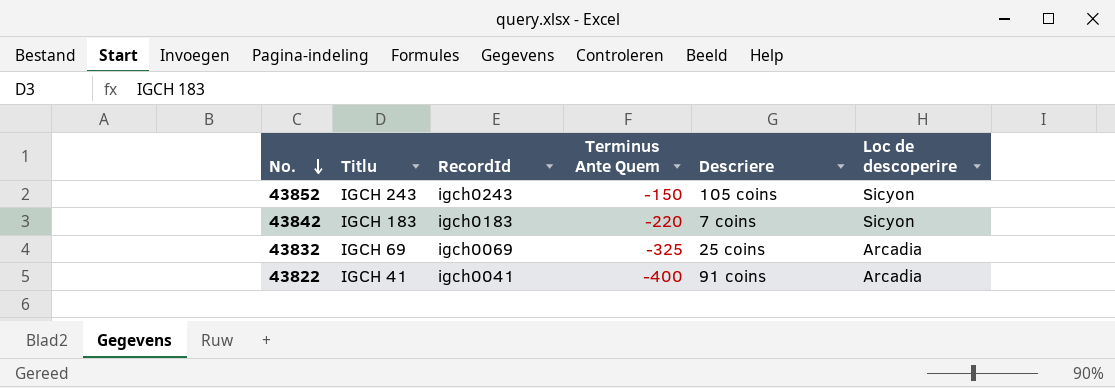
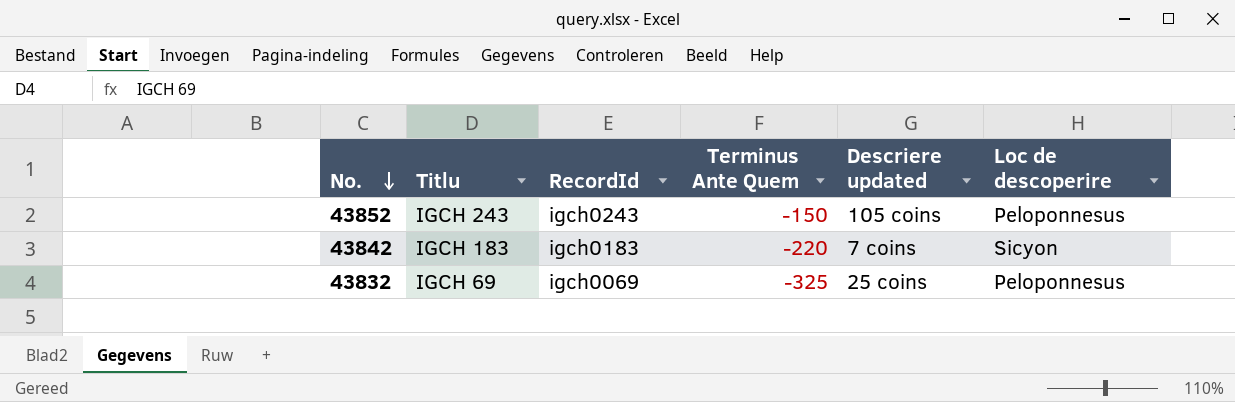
column name: Descriere -> Descriere updated
row 43822: IGCH 41 | igch0041 | -400 | 91 coins | Arcadia -> none
43852 | Loc de descoperire: Sicyon -> Peloponnesus
43832 | Loc de descoperire: Arcadia -> Peloponnesus

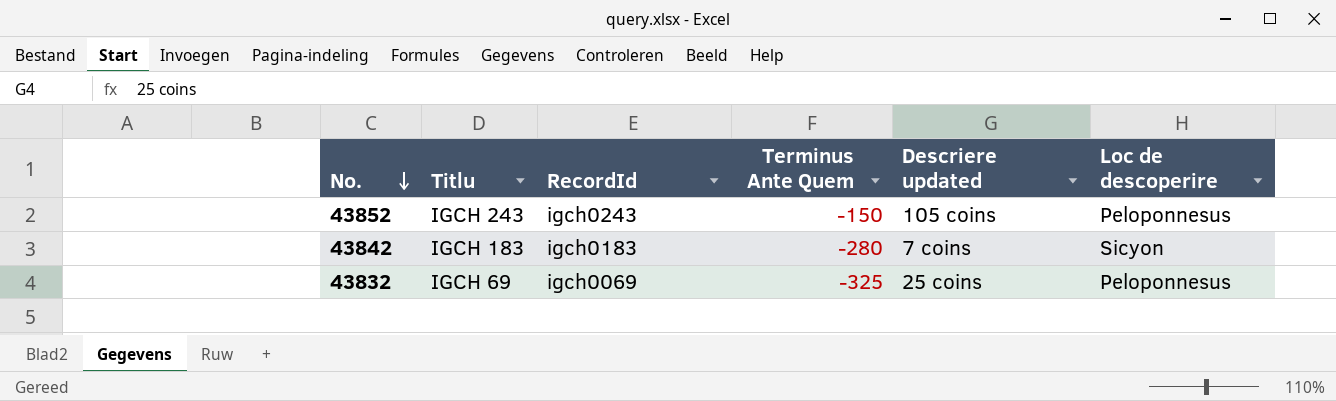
43842 | Terminus Ante Quem: -220 -> -280

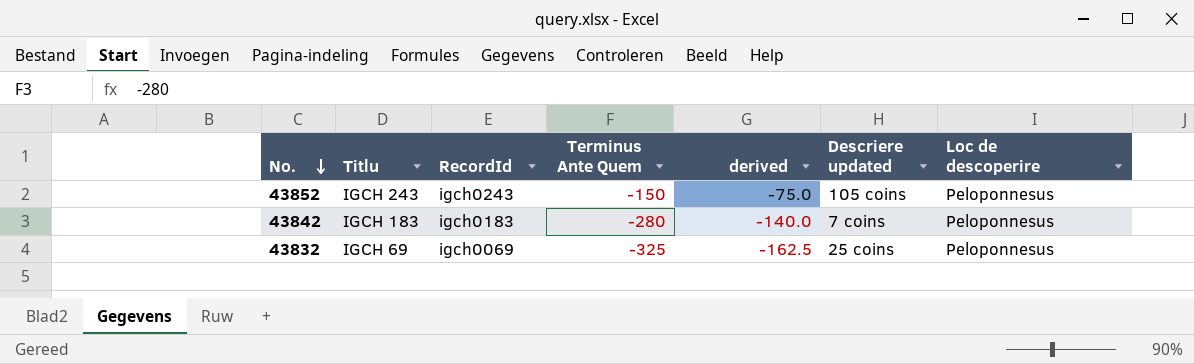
column derived | formula: none -> [Terminus Ante Quem] * 0.5
43842 | Loc de descoperire: Sicyon -> Peloponnesus

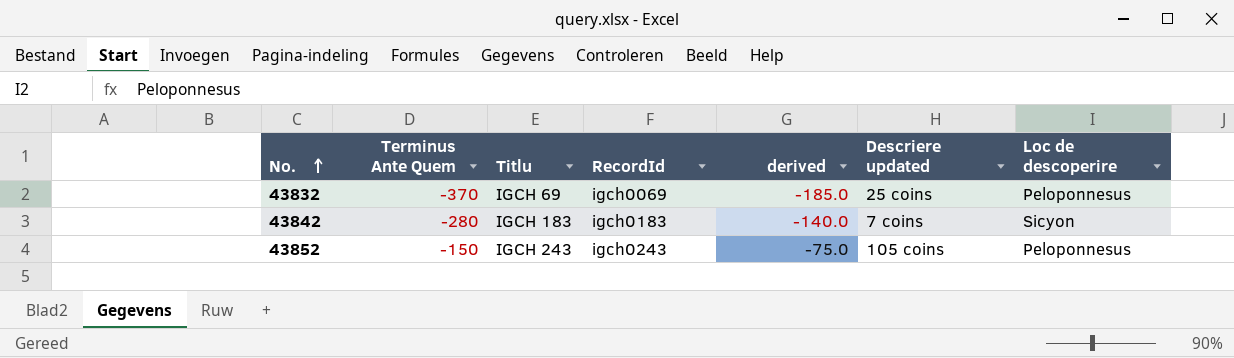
row order: No. descending -> No. ascending
column Terminus Ante Quem | position: 4 -> 2
43832 | Terminus Ante Quem: -325 -> -370
43832 | derived: -162.5 -> -185.0
43842 | Loc de descoperire: Peloponnesus -> Sicyon

